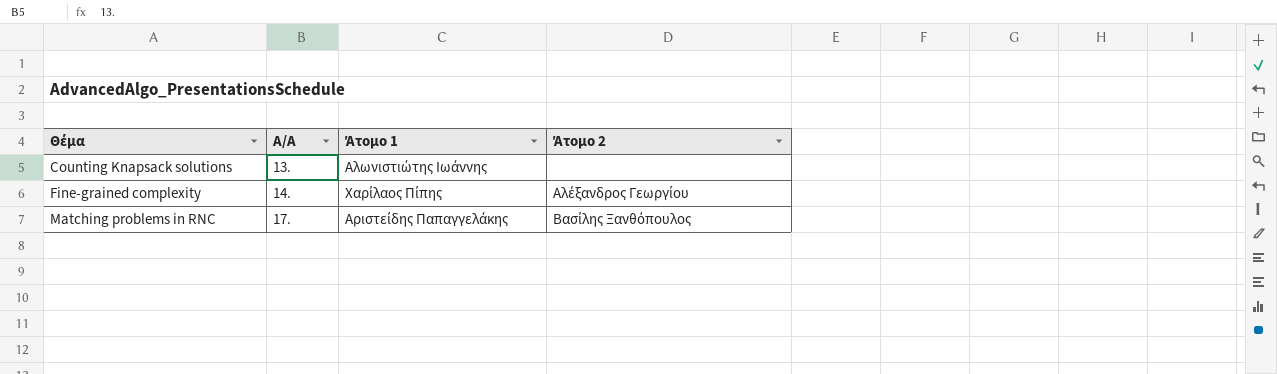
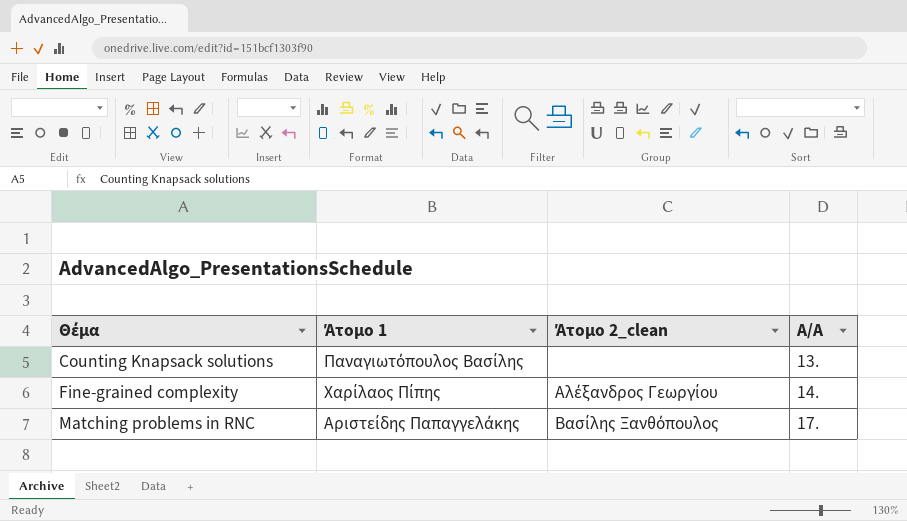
column name: Άτομο 2 -> Άτομο 2_clean
column A/A | position: 2 -> 4
Counting Knapsack solutions | Άτομο 1: Αλωνιστιώτης Ιωάννης -> Παναγιωτόπουλος Βασίλης

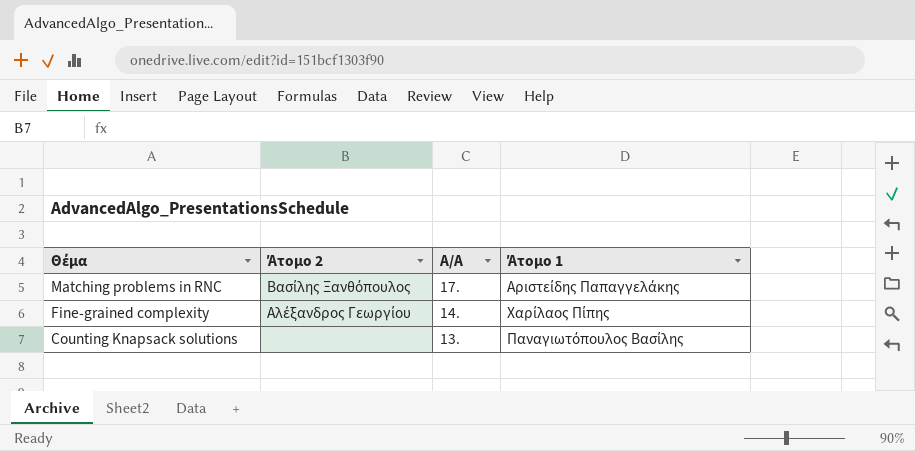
row order: Θέμα ascending -> Θέμα descending
column name: Άτομο 2_clean -> Άτομο 2
column Άτομο 1 | position: 2 -> 4

